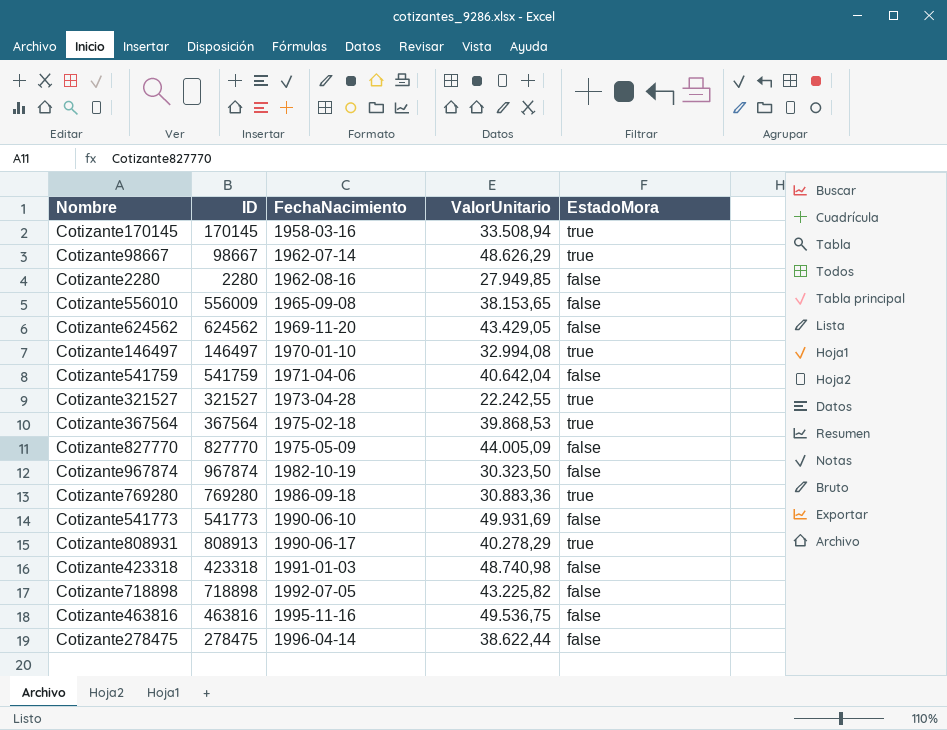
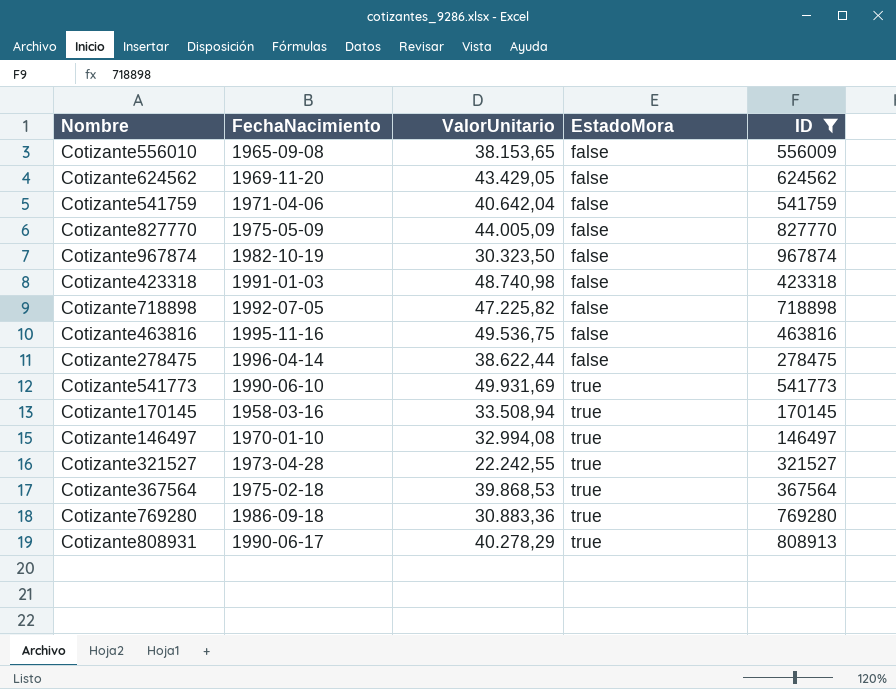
filter: none -> ID >= 146497
row order: FechaNacimiento ascending -> EstadoMora ascending
column ID | position: 2 -> 5
Cotizante718898 | ValorUnitario: 43.225,82 -> 47.225,82
Cotizante541773 | EstadoMora: false -> true

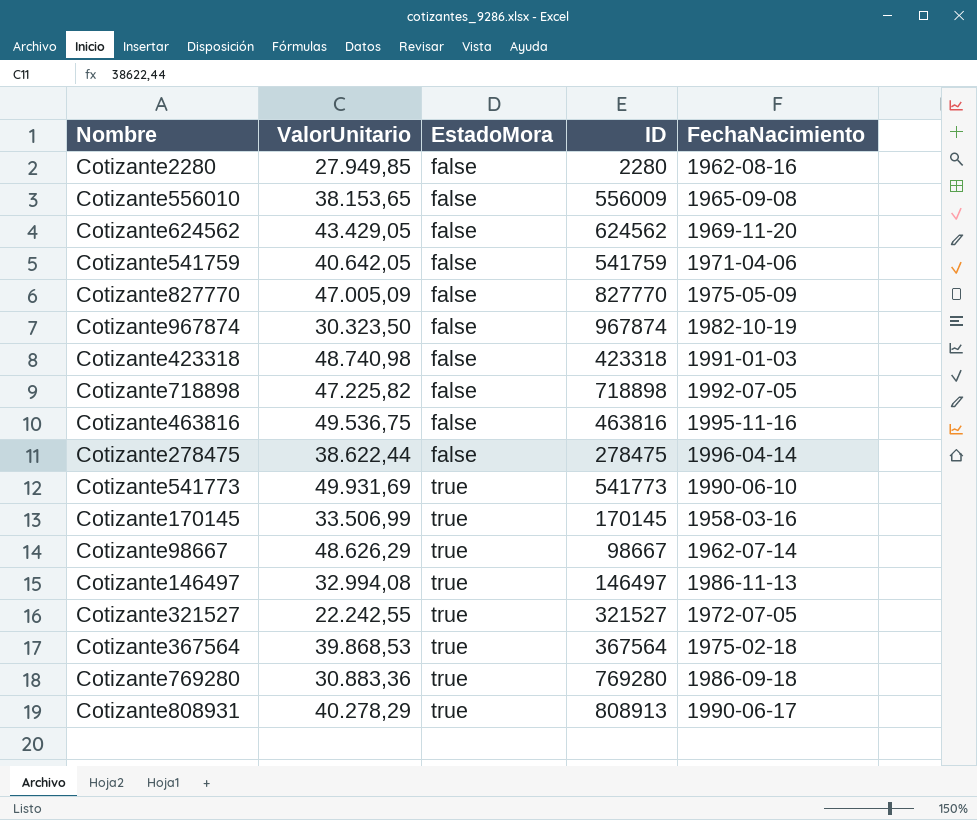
filter: ID >= 146497 -> none
column FechaNacimiento | position: 2 -> 5
Cotizante541759 | ValorUnitario: 40.642,04 -> 40.642,05
Cotizante827770 | ValorUnitario: 44.005,09 -> 47.005,09
Cotizante170145 | ValorUnitario: 33.508,94 -> 33.506,99
Cotizante146497 | FechaNacimiento: 1970-01-10 -> 1986-11-13
Cotizante321527 | FechaNacimiento: 1973-04-28 -> 1972-07-05

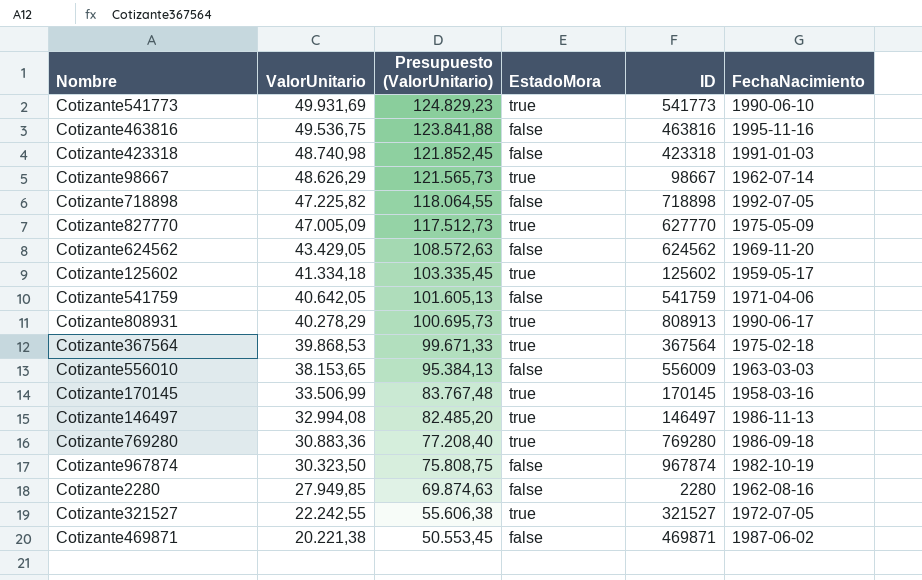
row order: EstadoMora ascending -> ValorUnitario descending
column Presupuesto (ValorUnitario) | formula: none -> [ValorUnitario] * 2,5
row Cotizante278475: 38.622,44 | false | 278475 | 1996-04-14 -> none
Cotizante827770 | EstadoMora: false -> true
Cotizante827770 | ID: 827770 -> 627770
row Cotizante125602: none -> 41.334,18 | 103.335,45 | true | 125602 | 1959-05-17
Cotizante556010 | FechaNacimiento: 1965-09-08 -> 1963-03-03
row Cotizante469871: none -> 20.221,38 | 50.553,45 | false | 469871 | 1987-06-02

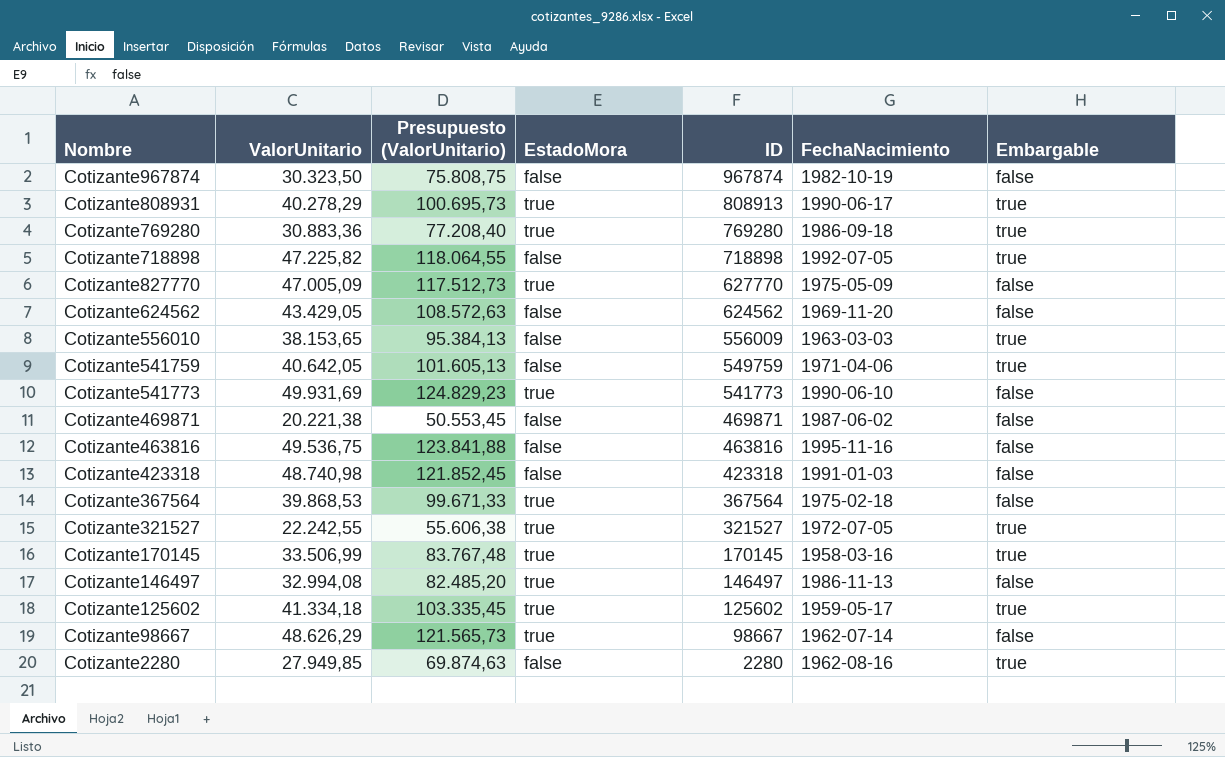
row order: ValorUnitario descending -> ID descending
column Embargable | position: none -> 7
Cotizante541759 | ID: 541759 -> 549759

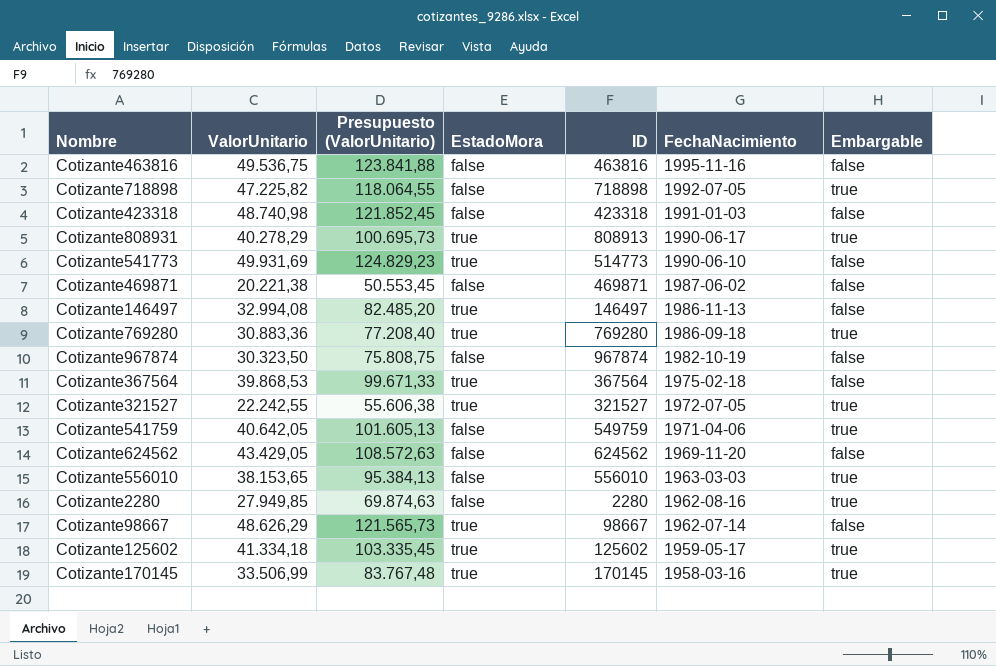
row order: ID descending -> FechaNacimiento descending
row Cotizante827770: 47.005,09 | 117.512,73 | true | 627770 | 1975-05-09 | false -> none
Cotizante541773 | ID: 541773 -> 514773
Cotizante556010 | ID: 556009 -> 556010

